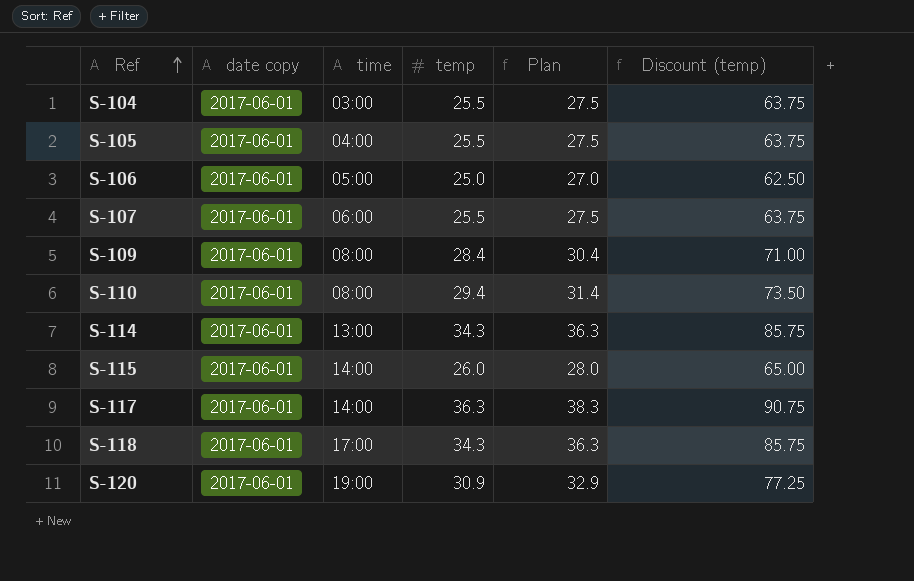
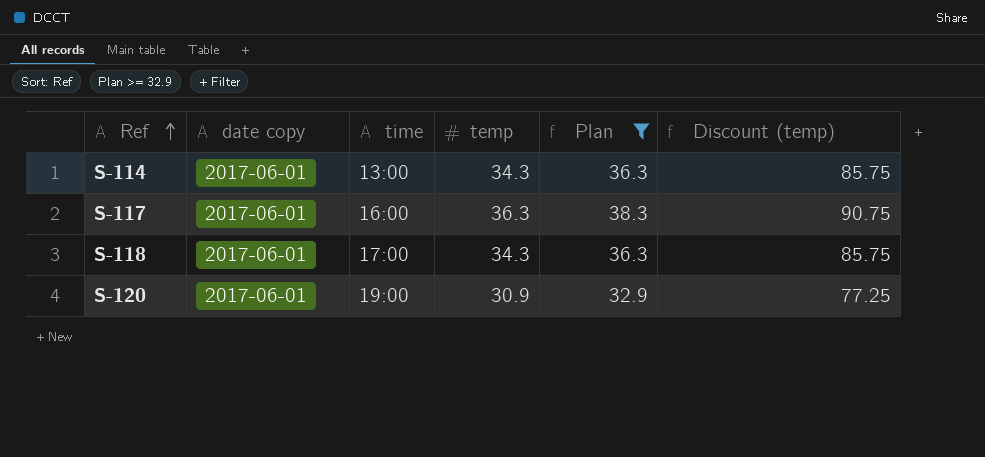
filter: none -> Plan >= 32.9
S-117 | time: 14:00 -> 16:00

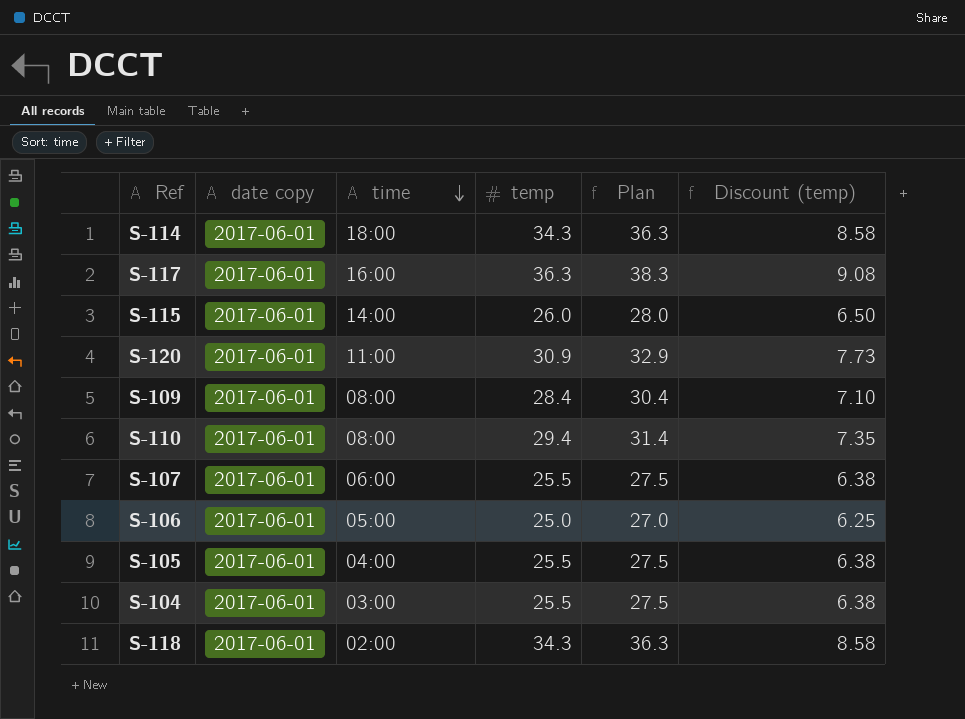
filter: Plan >= 32.9 -> none
row order: Ref ascending -> time descending
column Discount (temp) | formula: [temp] * 2.5 -> [temp] * 0.25
S-114 | time: 13:00 -> 18:00
S-120 | time: 19:00 -> 11:00
S-118 | time: 17:00 -> 02:00

